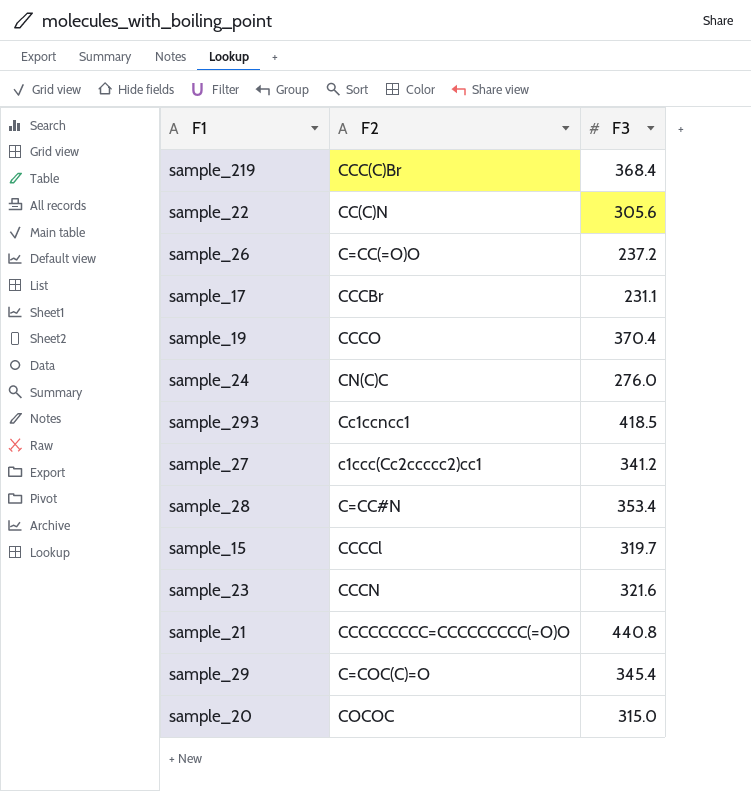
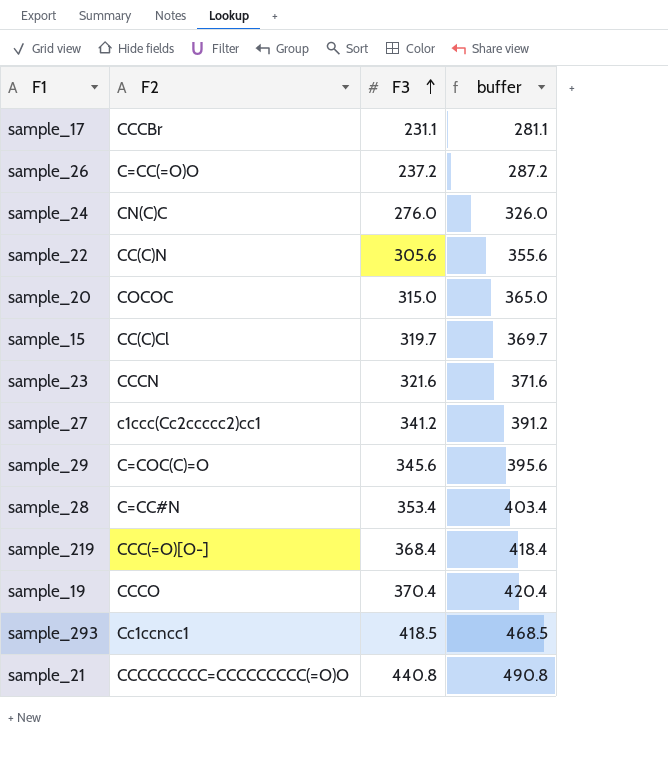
row order: none -> F3 ascending
column buffer | formula: none -> [F3] + 50
sample_15 | F2: CCCCl -> CC(C)Cl
sample_29 | F3: 345.4 -> 345.6
sample_219 | F2: CCC(C)Br -> CCC(=O)[O-]

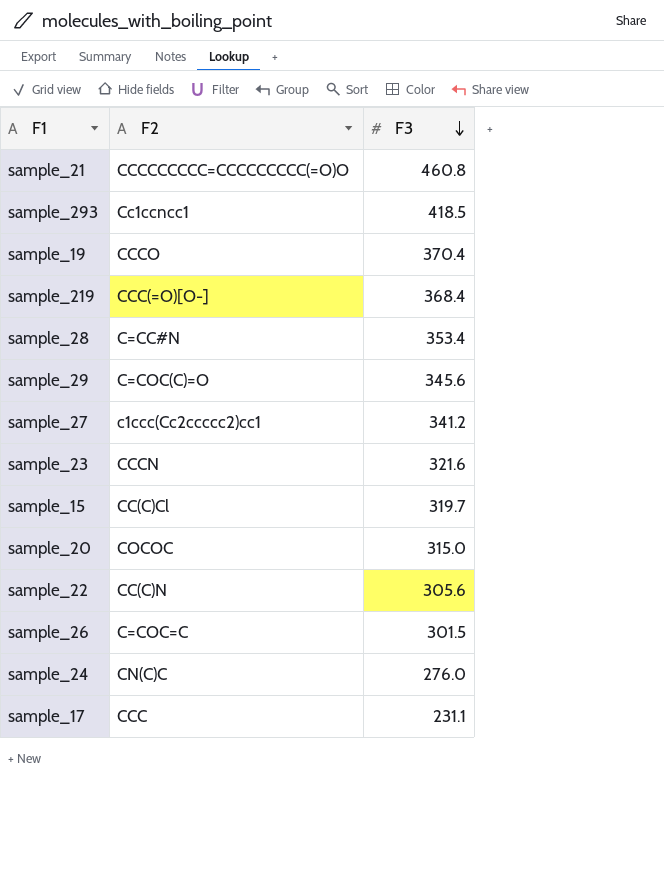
row order: F3 ascending -> F3 descending
column buffer | formula: [F3] + 50 -> none
sample_21 | F3: 440.8 -> 460.8
sample_26 | F2: C=CC(=O)O -> C=COC=C
sample_26 | F3: 237.2 -> 301.5
sample_17 | F2: CCCBr -> CCC

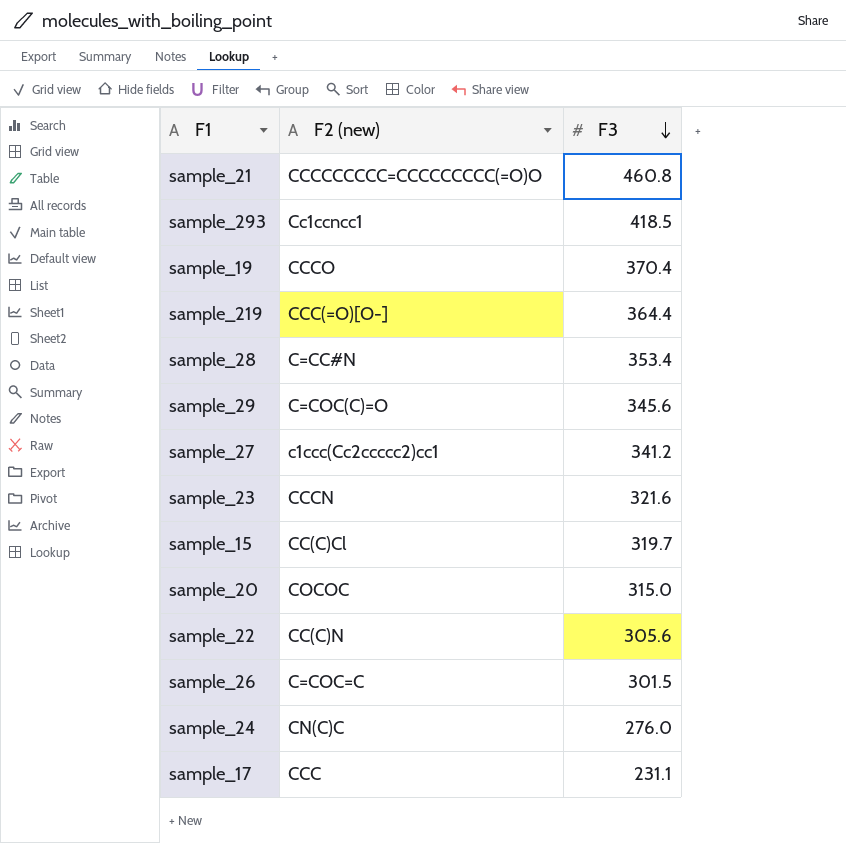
column name: F2 -> F2 (new)
sample_219 | F3: 368.4 -> 364.4

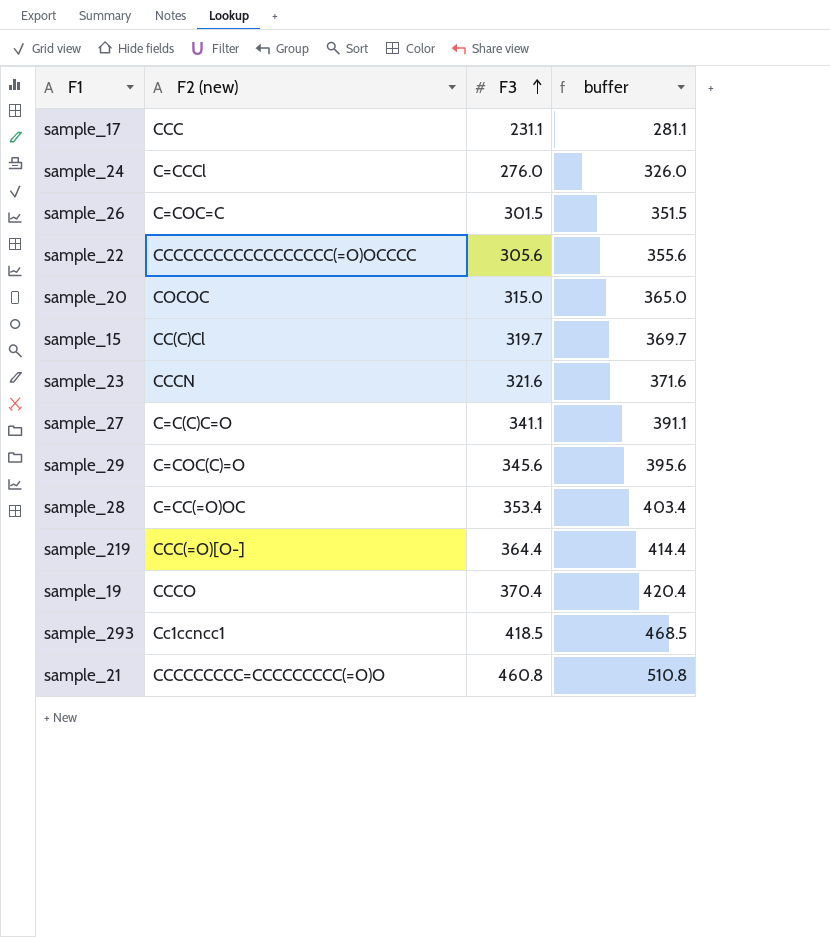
row order: F3 descending -> F3 ascending
column buffer | formula: none -> [F3] + 50
sample_24 | F2 (new): CN(C)C -> C=CCCl
sample_22 | F2 (new): CC(C)N -> CCCCCCCCCCCCCCCCCC(=O)OCCCC
sample_27 | F2 (new): c1ccc(Cc2ccccc2)cc1 -> C=C(C)C=O
sample_27 | F3: 341.2 -> 341.1
sample_28 | F2 (new): C=CC#N -> C=CC(=O)OC

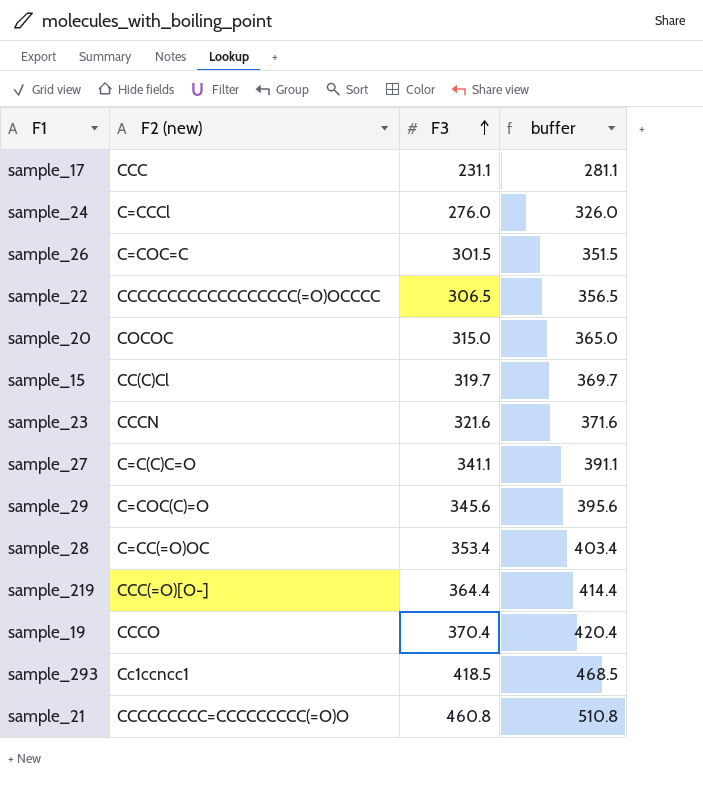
sample_22 | F3: 305.6 -> 306.5
sample_22 | buffer: 355.6 -> 356.5

